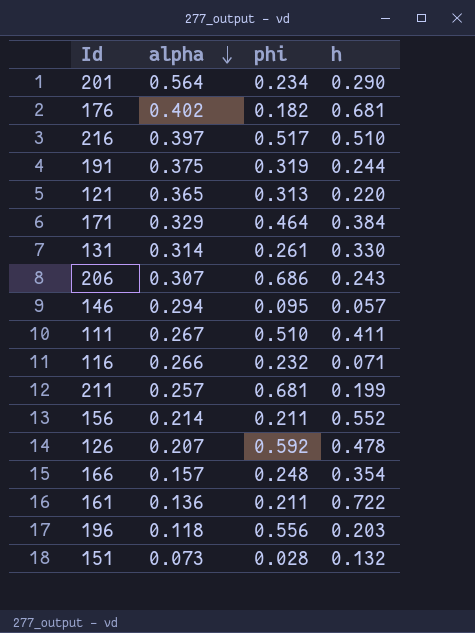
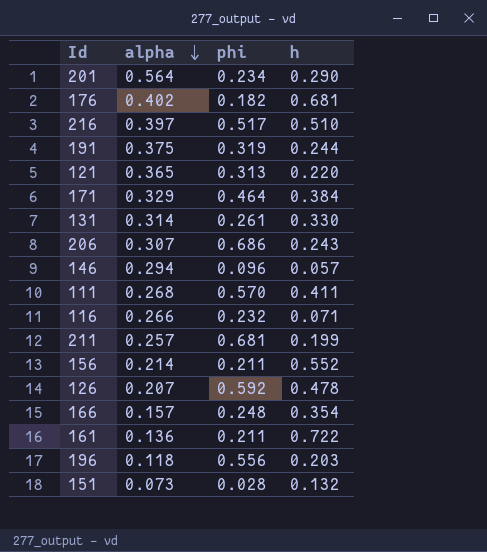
146 | phi: 0.095 -> 0.096
111 | alpha: 0.267 -> 0.268
111 | phi: 0.510 -> 0.570

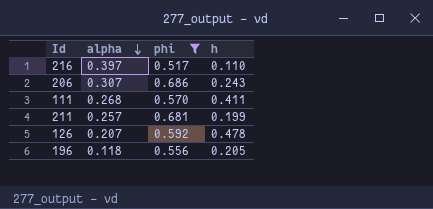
filter: none -> phi >= 0.517
216 | h: 0.510 -> 0.110
196 | h: 0.203 -> 0.205

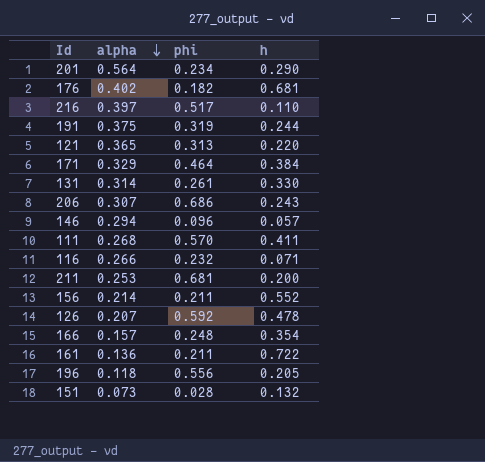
filter: phi >= 0.517 -> none
211 | alpha: 0.257 -> 0.253
211 | h: 0.199 -> 0.200

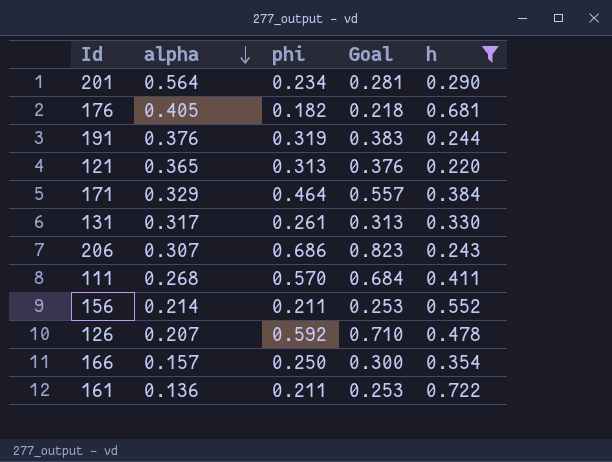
filter: none -> h >= 0.220
column Goal | formula: none -> [phi] * 1.2
176 | alpha: 0.402 -> 0.405
191 | alpha: 0.375 -> 0.376
131 | alpha: 0.314 -> 0.317
166 | phi: 0.248 -> 0.250

